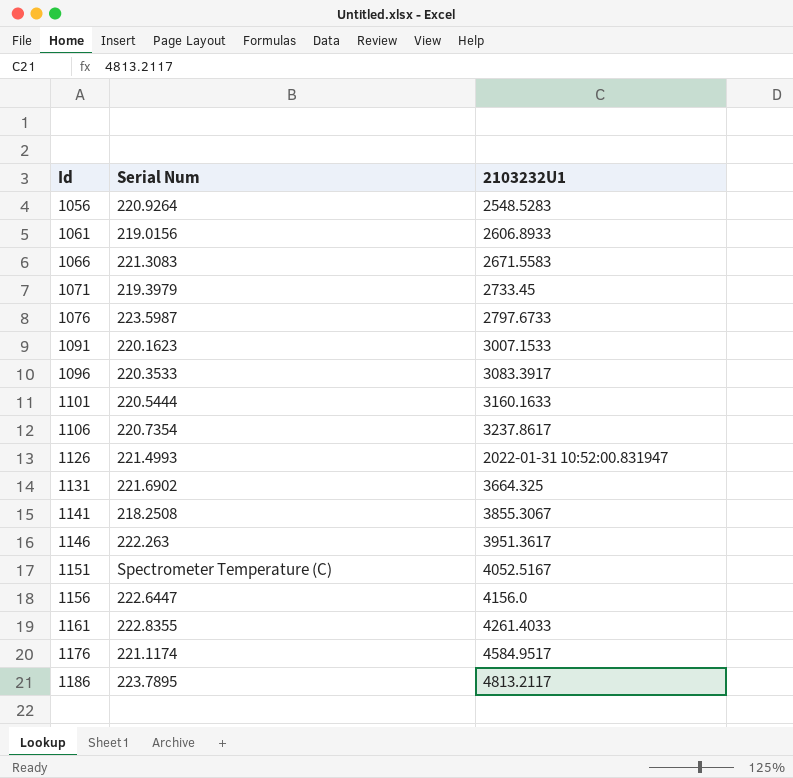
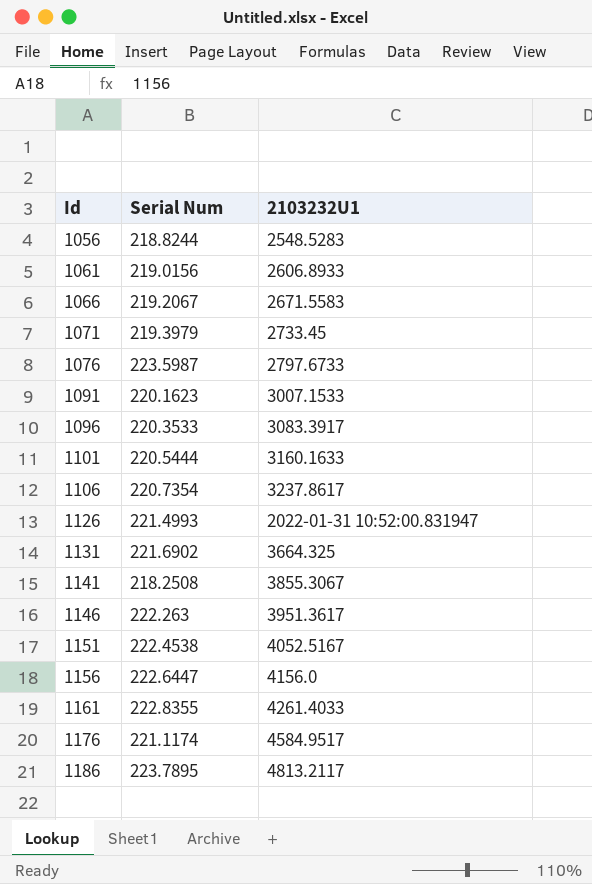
1056 | Serial Num: 220.9264 -> 218.8244
1066 | Serial Num: 221.3083 -> 219.2067
1151 | Serial Num: Spectrometer Temperature (C) -> 222.4538

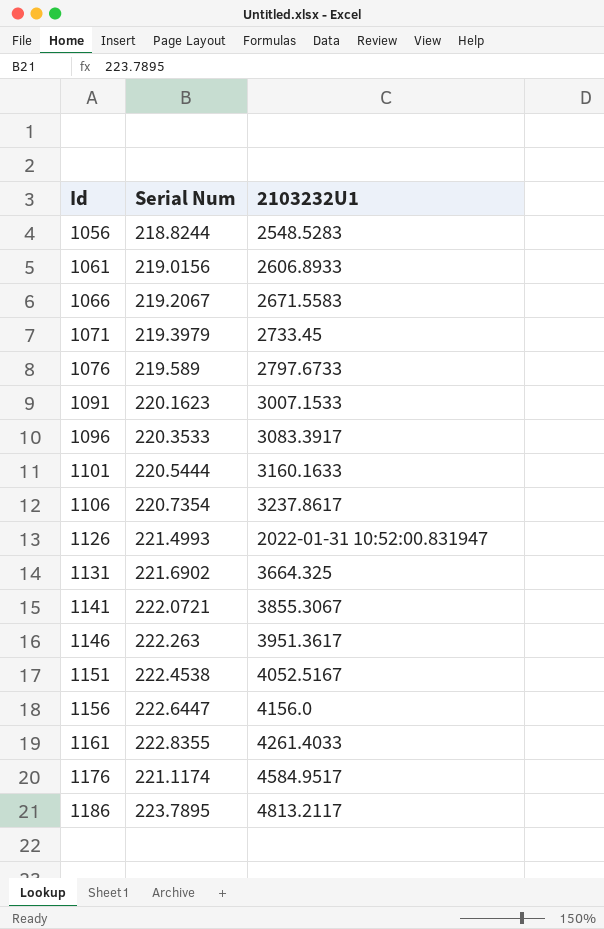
1076 | Serial Num: 223.5987 -> 219.589
1141 | Serial Num: 218.2508 -> 222.0721

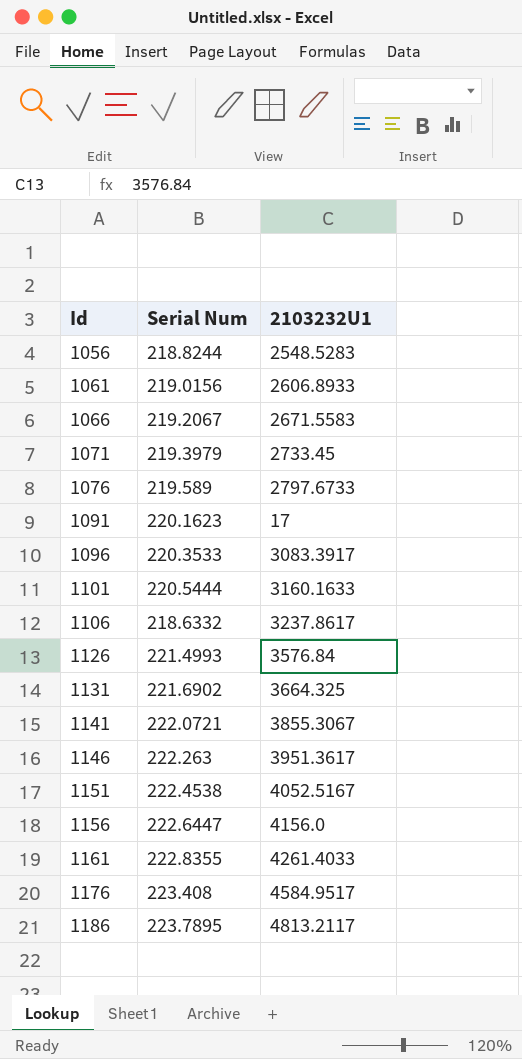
1091 | 2103232U1: 3007.1533 -> 17
1106 | Serial Num: 220.7354 -> 218.6332
1126 | 2103232U1: 2022-01-31 10:52:00.831947 -> 3576.84
1176 | Serial Num: 221.1174 -> 223.408

